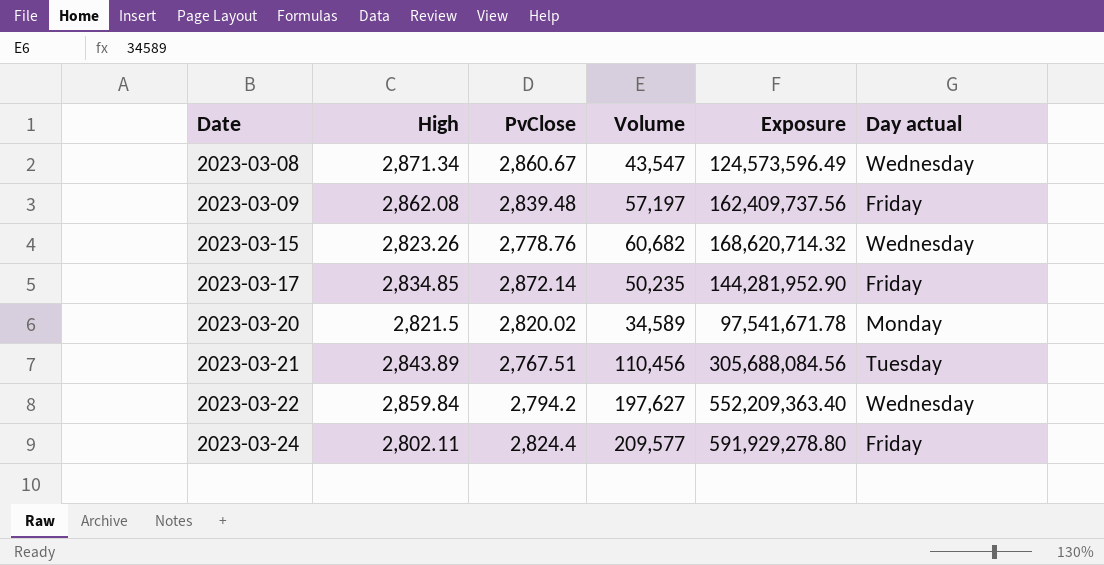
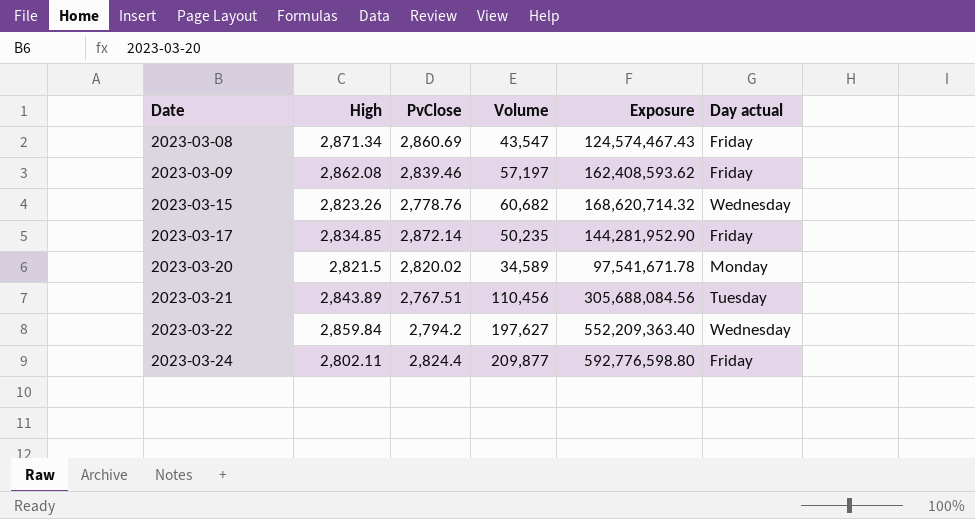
2023-03-08 | PvClose: 2,860.67 -> 2,860.69
2023-03-08 | Exposure: 124,573,596.49 -> 124,574,467.43
2023-03-08 | Day actual: Wednesday -> Friday
2023-03-09 | PvClose: 2,839.48 -> 2,839.46
2023-03-09 | Exposure: 162,409,737.56 -> 162,408,593.62
2023-03-24 | Volume: 209,577 -> 209,877
2023-03-24 | Exposure: 591,929,278.80 -> 592,776,598.80

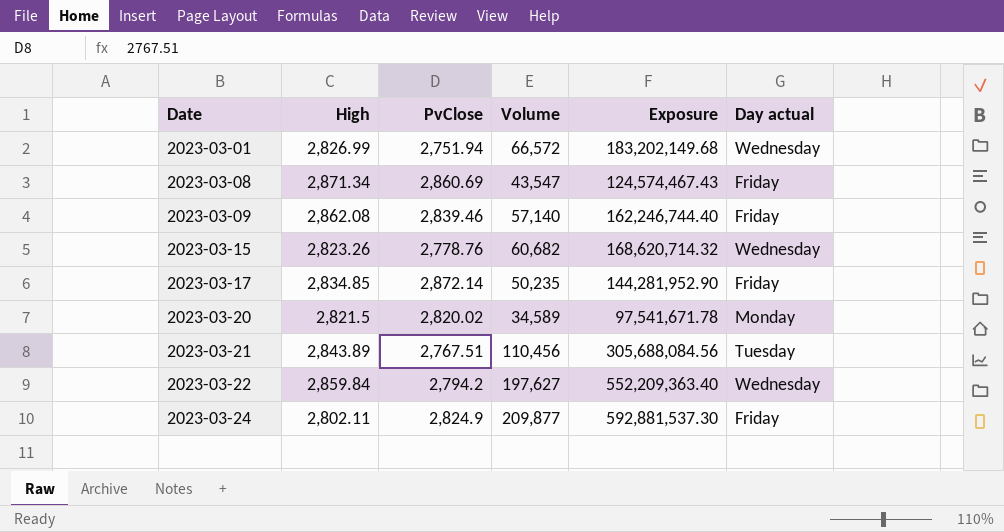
row 2023-03-01: none -> 2,826.99 | 2,751.94 | 66,572 | 183,202,149.68 | Wednesday
2023-03-09 | Volume: 57,197 -> 57,140
2023-03-09 | Exposure: 162,408,593.62 -> 162,246,744.40
2023-03-24 | PvClose: 2,824.4 -> 2,824.9
2023-03-24 | Exposure: 592,776,598.80 -> 592,881,537.30

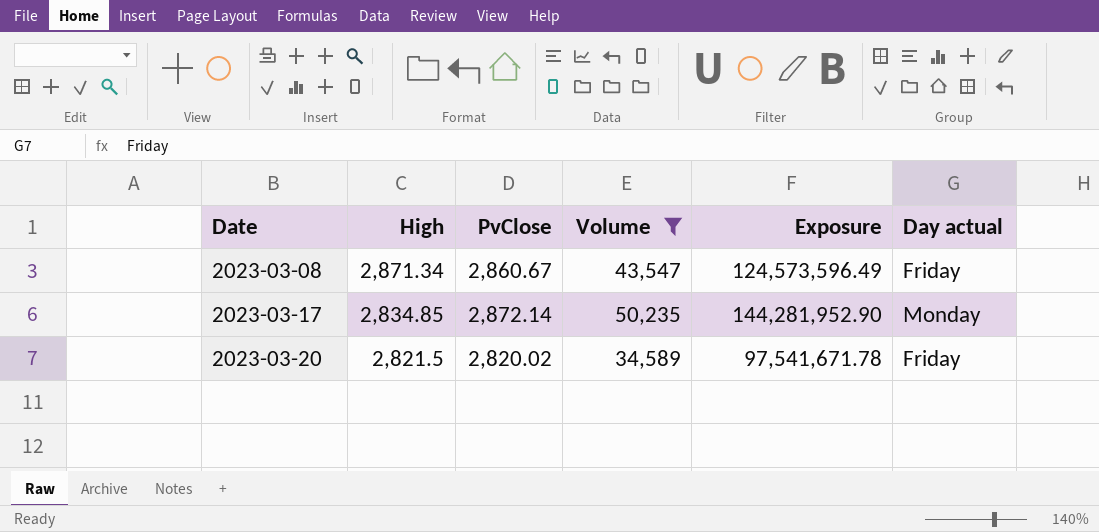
filter: none -> Volume <= 50,235
2023-03-08 | PvClose: 2,860.69 -> 2,860.67
2023-03-08 | Exposure: 124,574,467.43 -> 124,573,596.49
2023-03-17 | Day actual: Friday -> Monday
2023-03-20 | Day actual: Monday -> Friday

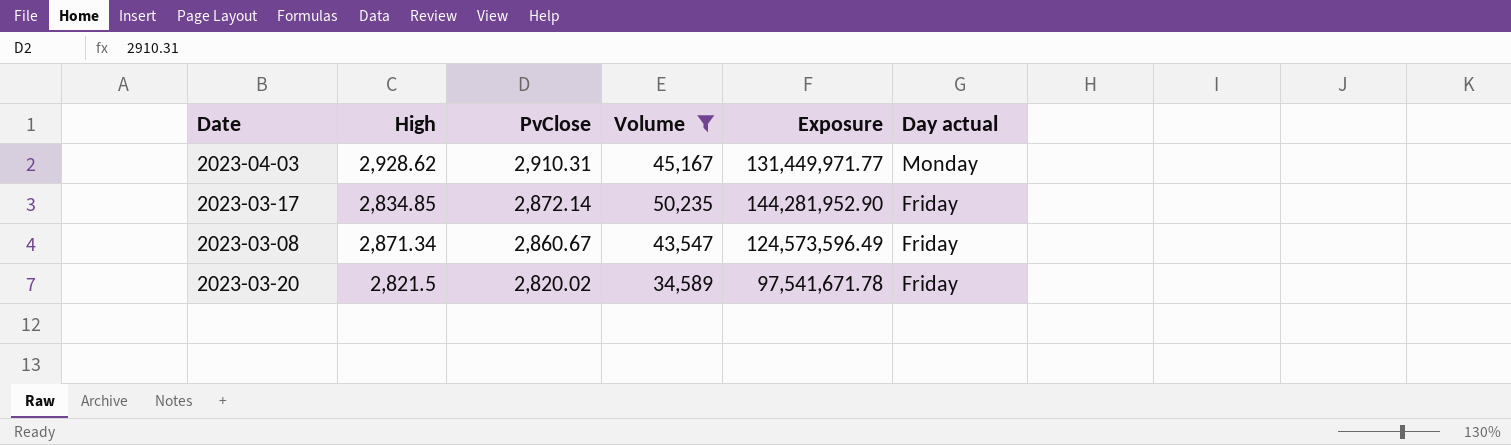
row order: Date ascending -> PvClose descending
row 2023-04-03: none -> 2,928.62 | 2,910.31 | 45,167 | 131,449,971.77 | Monday
2023-03-17 | Day actual: Monday -> Friday

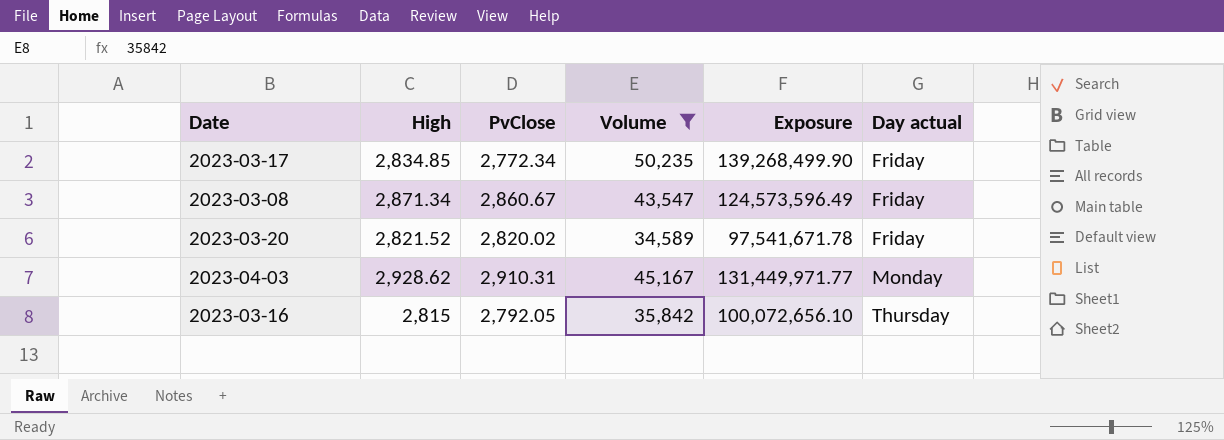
row order: PvClose descending -> Day actual ascending
2023-03-17 | PvClose: 2,872.14 -> 2,772.34
2023-03-17 | Exposure: 144,281,952.90 -> 139,268,499.90
2023-03-20 | High: 2,821.5 -> 2,821.52
row 2023-03-16: none -> 2,815 | 2,792.05 | 35,842 | 100,072,656.10 | Thursday

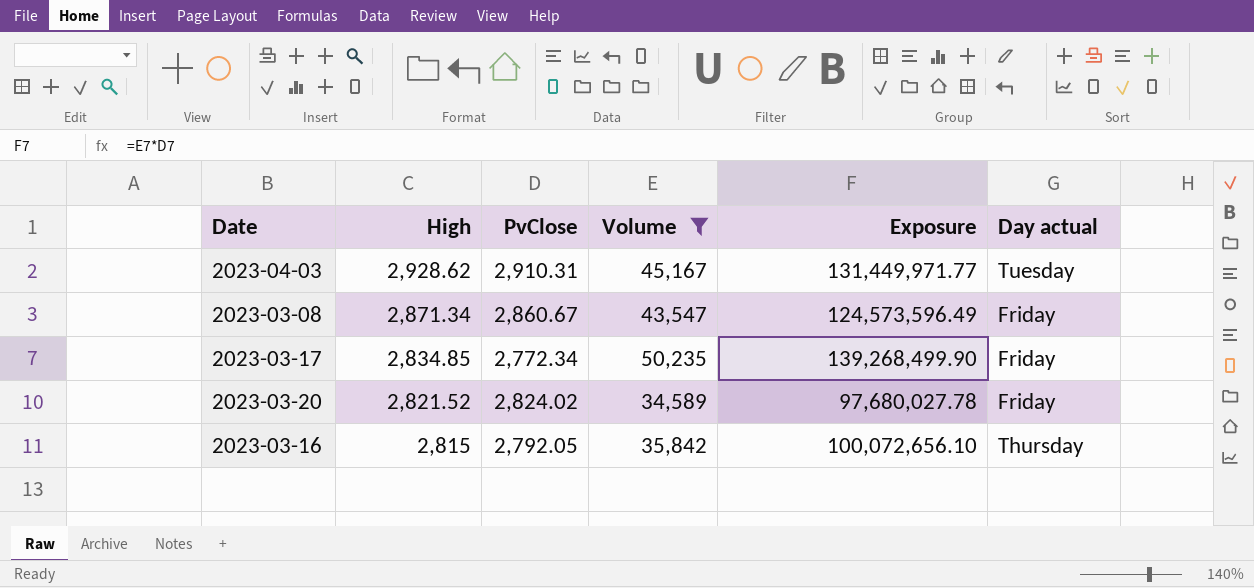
row order: Day actual ascending -> High descending
2023-04-03 | Day actual: Monday -> Tuesday
2023-03-20 | PvClose: 2,820.02 -> 2,824.02
2023-03-20 | Exposure: 97,541,671.78 -> 97,680,027.78

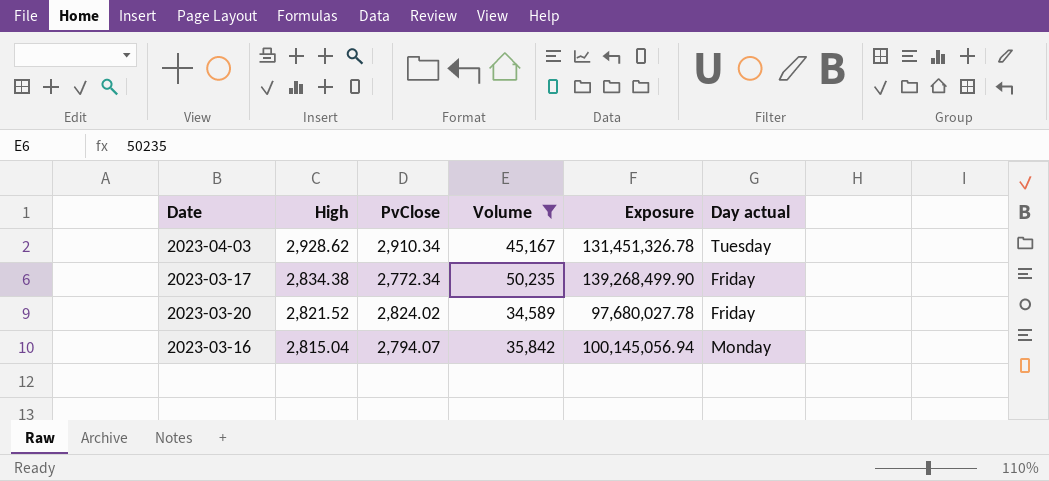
row 2023-03-08: 2,871.34 | 2,860.67 | 43,547 | 124,573,596.49 | Friday -> none
2023-04-03 | PvClose: 2,910.31 -> 2,910.34
2023-04-03 | Exposure: 131,449,971.77 -> 131,451,326.78
2023-03-17 | High: 2,834.85 -> 2,834.38
2023-03-16 | High: 2,815 -> 2,815.04
2023-03-16 | PvClose: 2,792.05 -> 2,794.07
2023-03-16 | Exposure: 100,072,656.10 -> 100,145,056.94
2023-03-16 | Day actual: Thursday -> Monday

